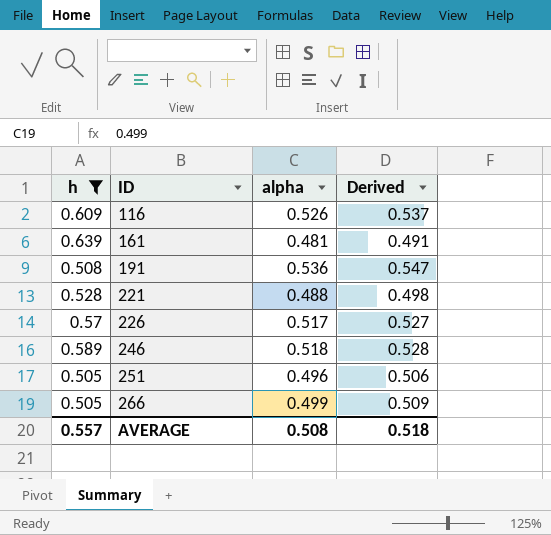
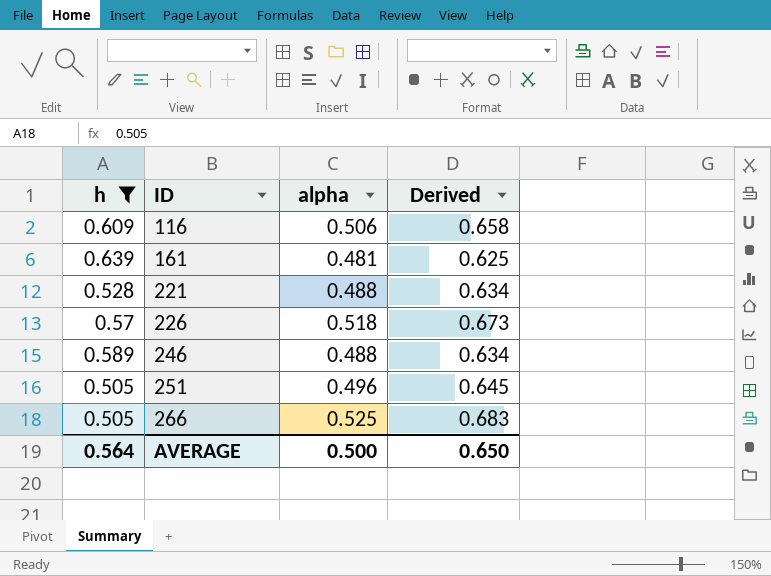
column Derived | formula: [alpha] * 1.02 -> [alpha] * 1.3
row 191: 0.508 | 0.536 | 0.547 -> none
116 | alpha: 0.526 -> 0.506
226 | alpha: 0.517 -> 0.518
246 | alpha: 0.518 -> 0.488
266 | alpha: 0.499 -> 0.525
AVERAGE | h: 0.557 -> 0.564
AVERAGE | alpha: 0.508 -> 0.500
AVERAGE | Derived: 0.518 -> 0.650

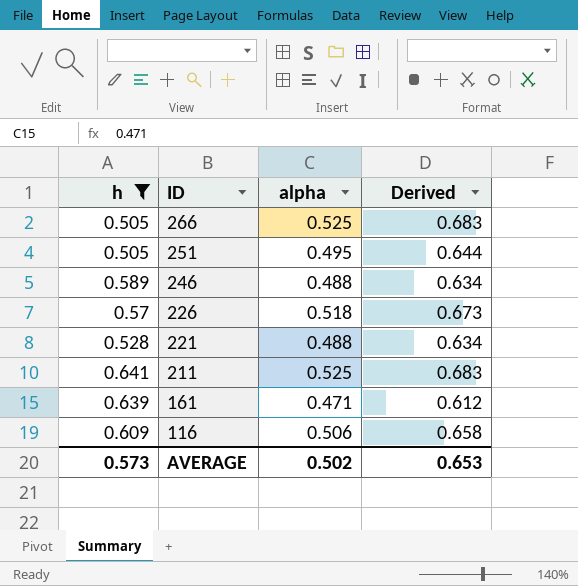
row order: ID ascending -> ID descending
251 | alpha: 0.496 -> 0.495
251 | Derived: 0.645 -> 0.644
row 211: none -> 0.641 | 0.525 | 0.683
161 | alpha: 0.481 -> 0.471
161 | Derived: 0.625 -> 0.612
AVERAGE | h: 0.564 -> 0.573
AVERAGE | alpha: 0.500 -> 0.502
AVERAGE | Derived: 0.650 -> 0.653

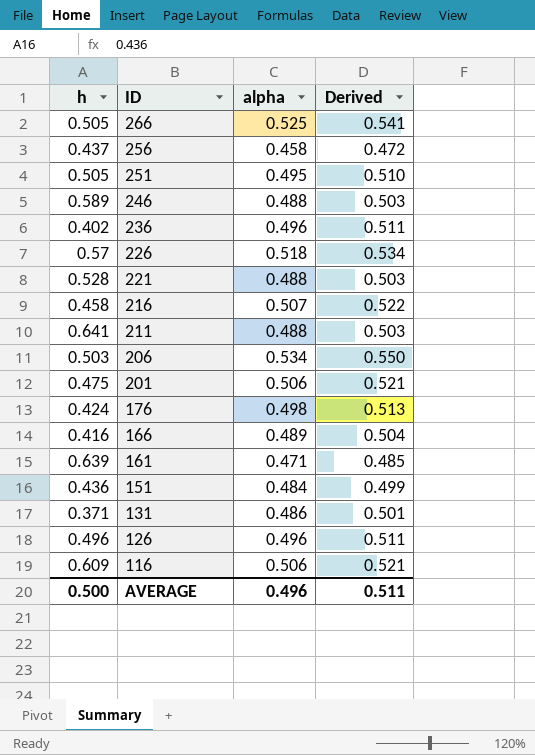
filter: h >= 0.505 -> none
column Derived | formula: [alpha] * 1.3 -> [alpha] * 1.03
211 | alpha: 0.525 -> 0.488
AVERAGE | h: 0.573 -> 0.500
AVERAGE | alpha: 0.502 -> 0.496
AVERAGE | Derived: 0.653 -> 0.511

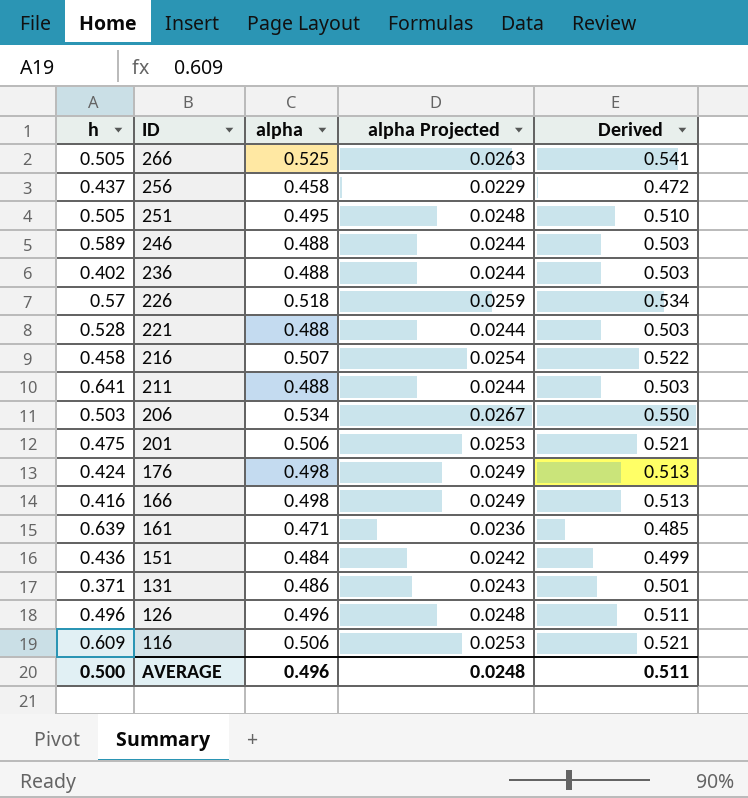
column alpha Projected | formula: none -> [alpha] * 0.05
236 | alpha: 0.496 -> 0.488
236 | Derived: 0.511 -> 0.503
166 | alpha: 0.489 -> 0.498
166 | Derived: 0.504 -> 0.513

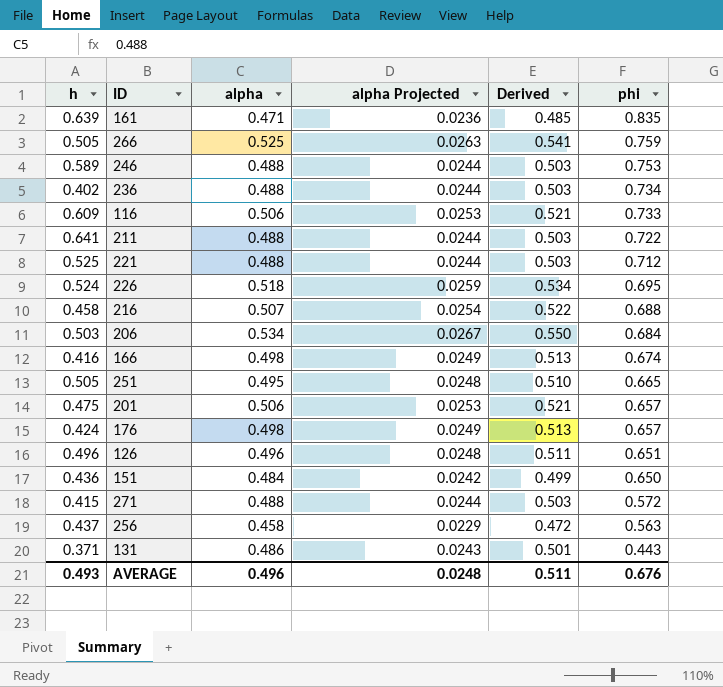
row order: ID descending -> phi descending
column phi | position: none -> 6
221 | h: 0.528 -> 0.525
226 | h: 0.57 -> 0.524
row 271: none -> 0.415 | 0.488 | 0.0244 | 0.503 | 0.572
AVERAGE | h: 0.500 -> 0.493

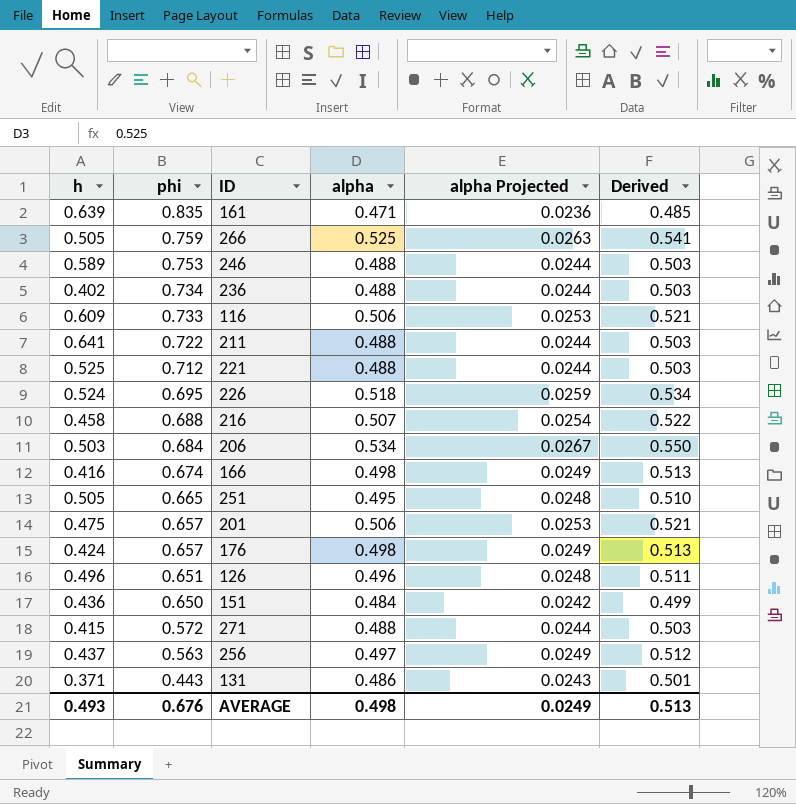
column phi | position: 6 -> 2
256 | alpha: 0.458 -> 0.497
256 | alpha Projected: 0.0229 -> 0.0249
256 | Derived: 0.472 -> 0.512
AVERAGE | alpha: 0.496 -> 0.498
AVERAGE | alpha Projected: 0.0248 -> 0.0249
AVERAGE | Derived: 0.511 -> 0.513

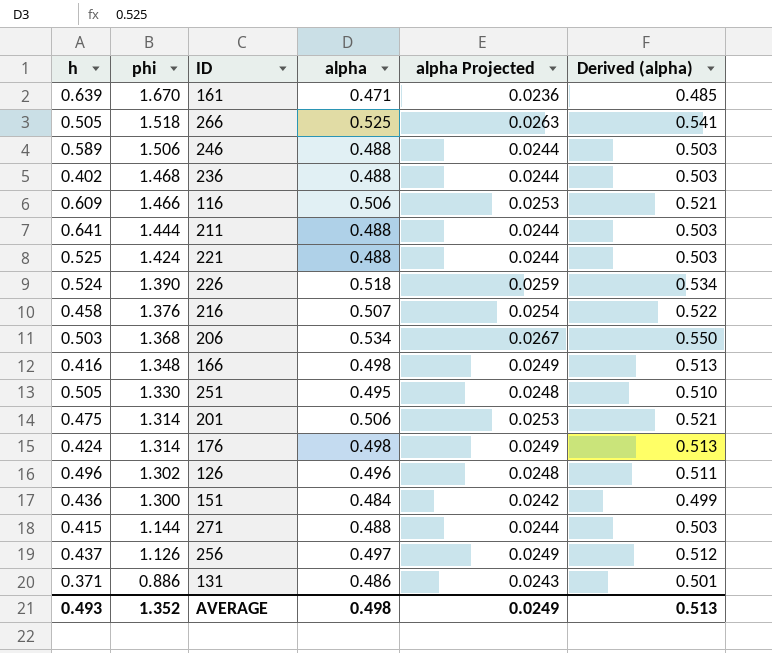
column name: Derived -> Derived (alpha)
161 | phi: 0.835 -> 1.670
266 | phi: 0.759 -> 1.518
246 | phi: 0.753 -> 1.506
236 | phi: 0.734 -> 1.468
116 | phi: 0.733 -> 1.466
211 | phi: 0.722 -> 1.444
221 | phi: 0.712 -> 1.424
226 | phi: 0.695 -> 1.390
216 | phi: 0.688 -> 1.376
206 | phi: 0.684 -> 1.368
166 | phi: 0.674 -> 1.348
251 | phi: 0.665 -> 1.330
201 | phi: 0.657 -> 1.314
176 | phi: 0.657 -> 1.314
126 | phi: 0.651 -> 1.302
151 | phi: 0.650 -> 1.300
271 | phi: 0.572 -> 1.144
256 | phi: 0.563 -> 1.126
131 | phi: 0.443 -> 0.886
AVERAGE | phi: 0.676 -> 1.352

